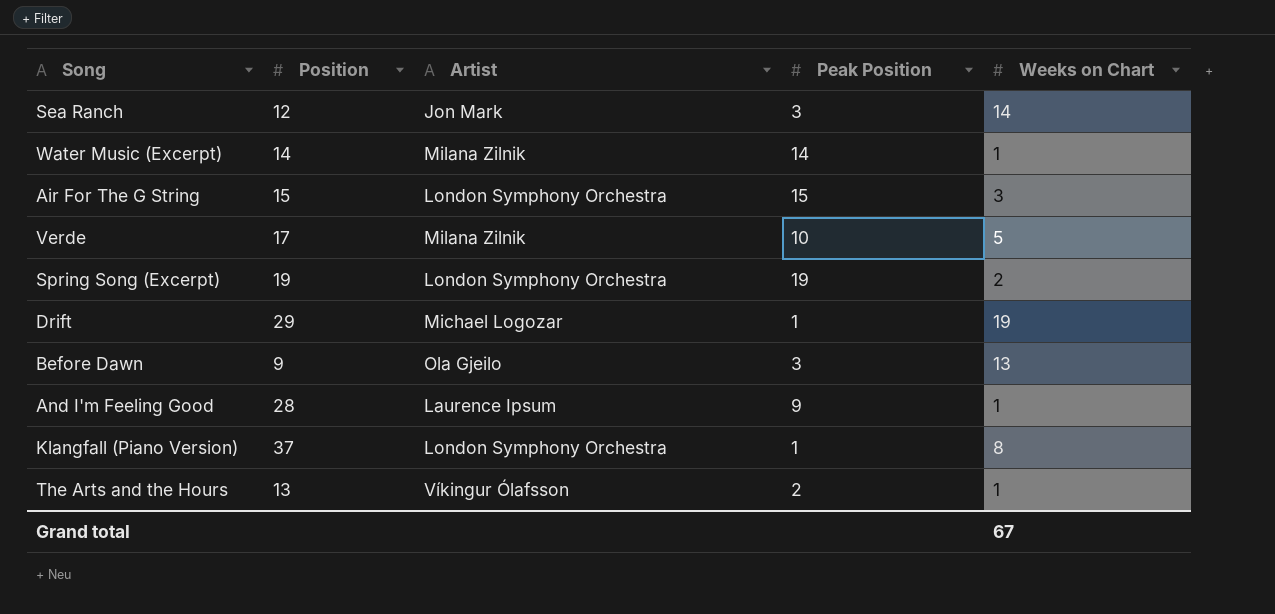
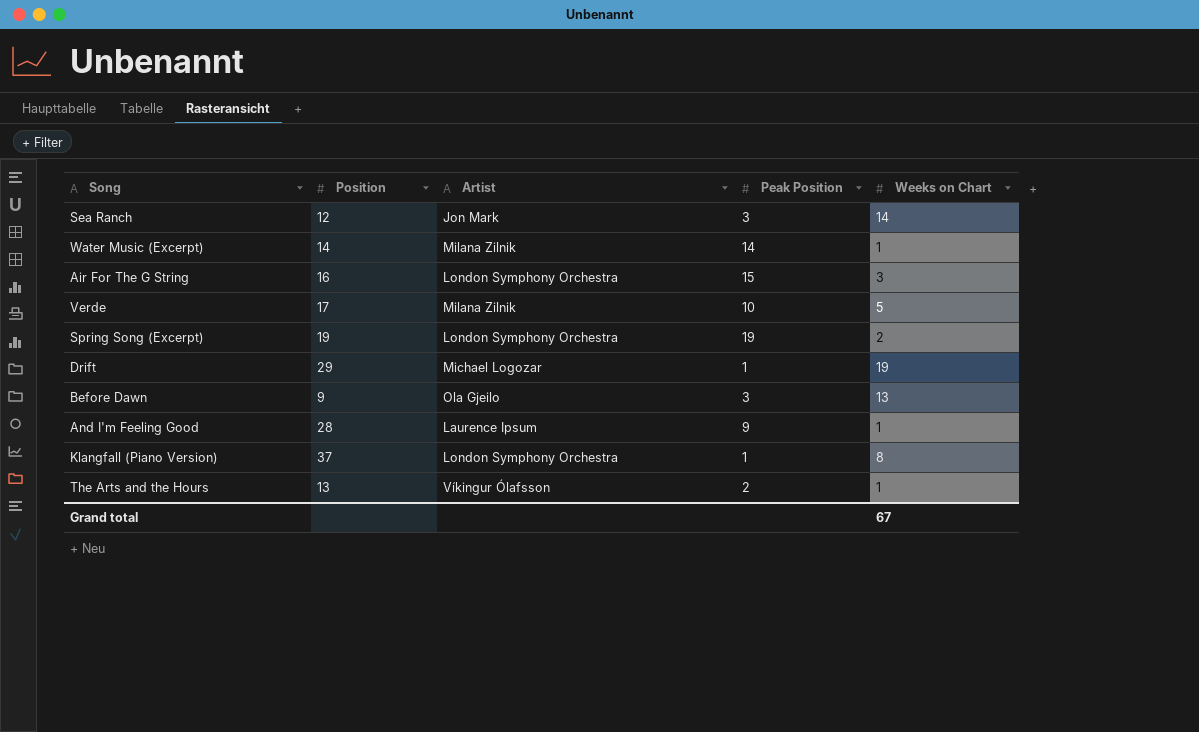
Air For The G String | Position: 15 -> 16

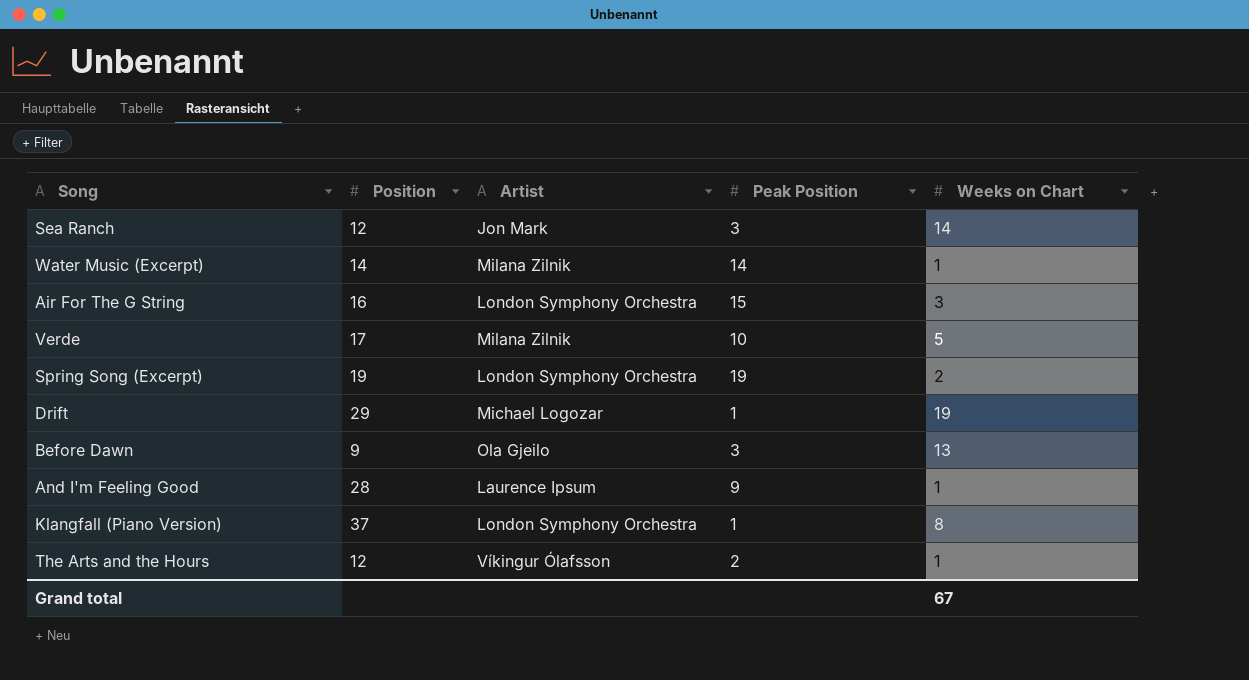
The Arts and the Hours | Position: 13 -> 12

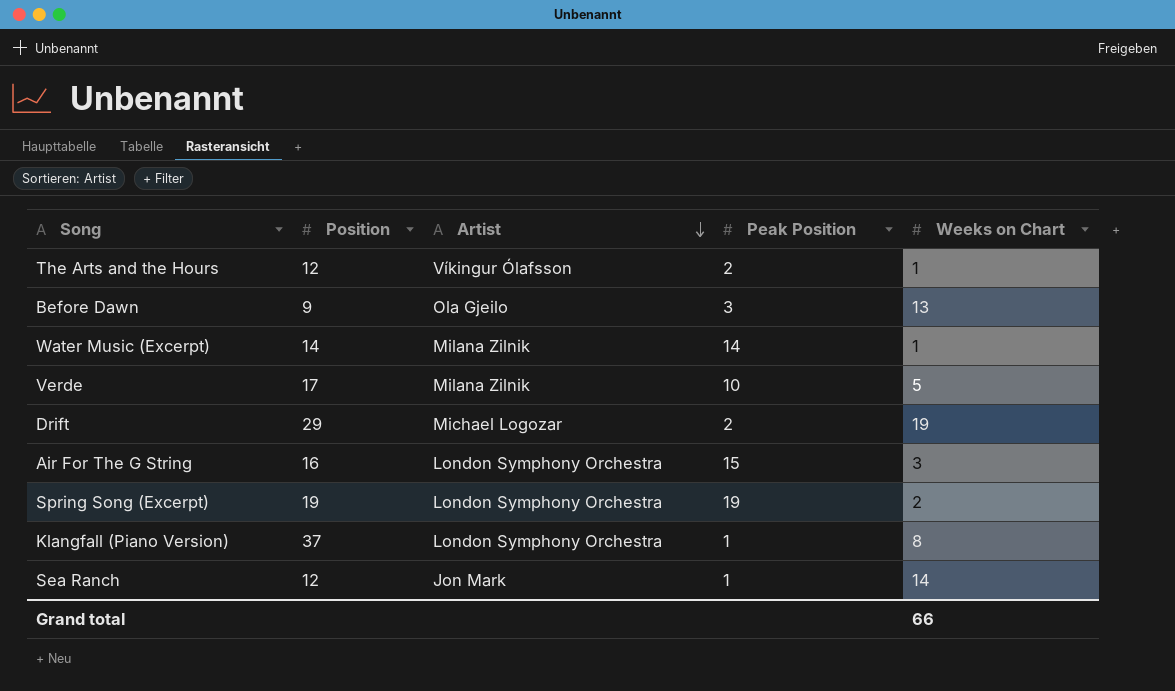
row order: none -> Artist descending
row And I'm Feeling Good: 28 | Laurence Ipsum | 9 | 1 -> none
Drift | Peak Position: 1 -> 2
Sea Ranch | Peak Position: 3 -> 1
Grand total | Weeks on Chart: 67 -> 66

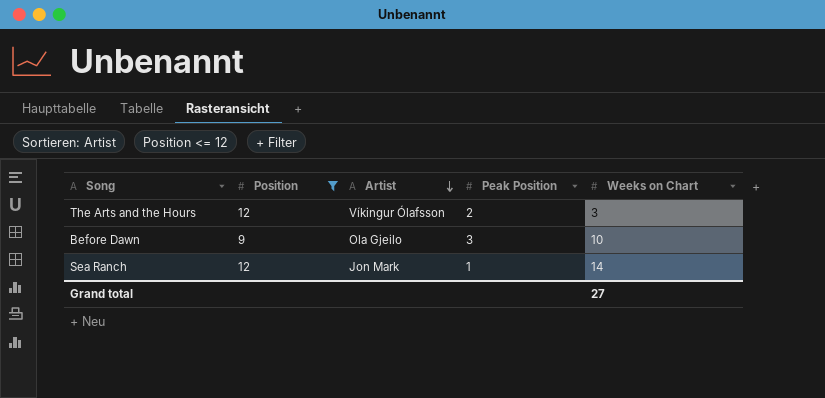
filter: none -> Position <= 12
The Arts and the Hours | Weeks on Chart: 1 -> 3
Before Dawn | Weeks on Chart: 13 -> 10
Grand total | Weeks on Chart: 66 -> 27

